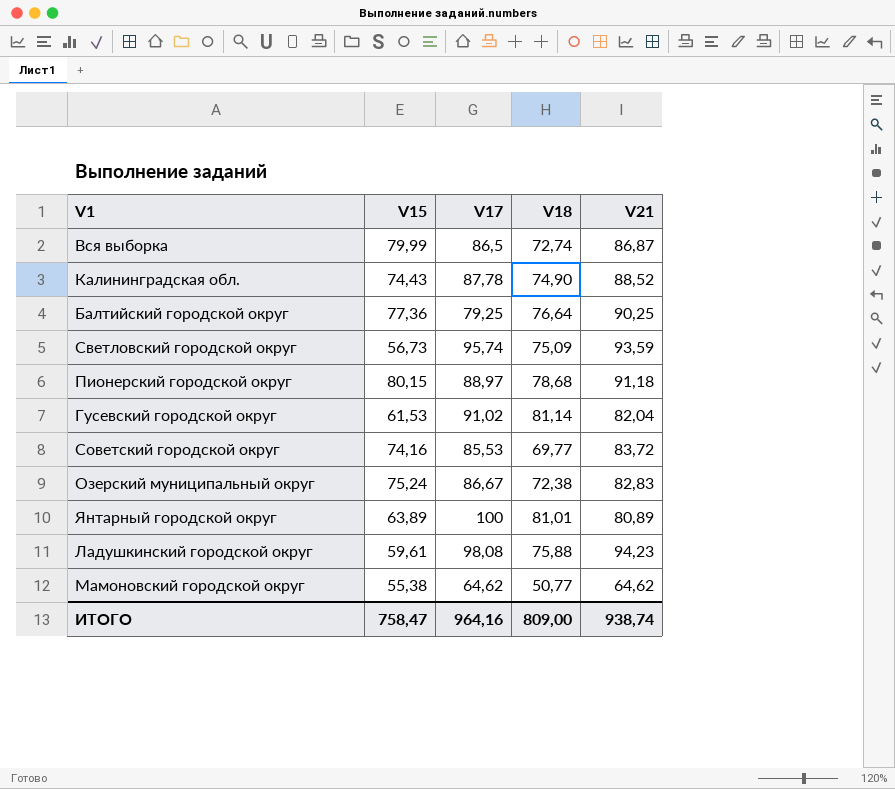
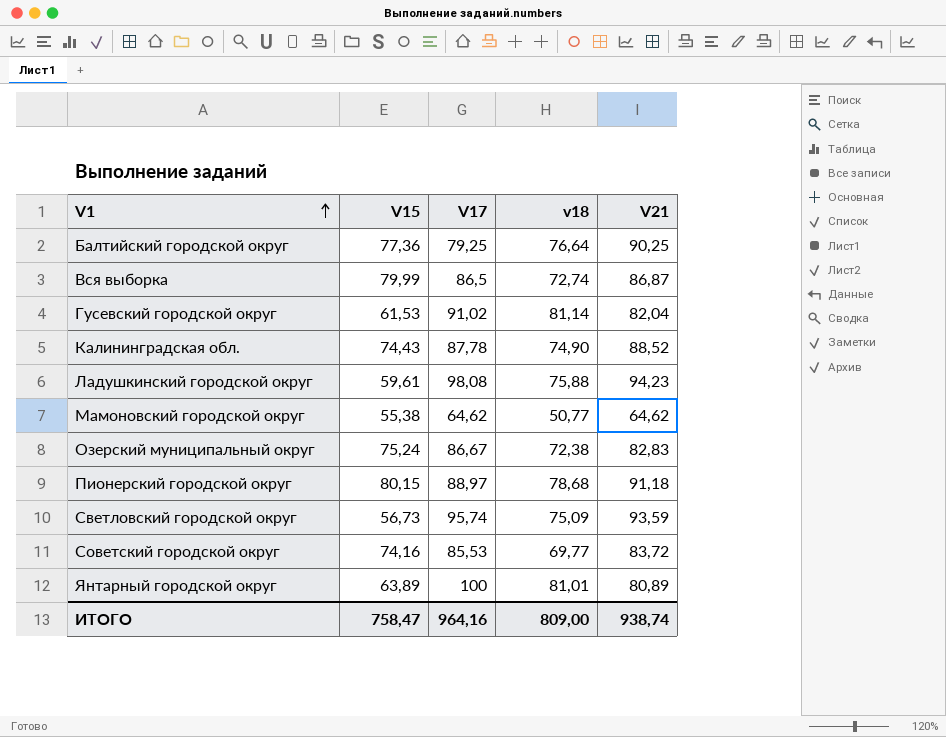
row order: none -> V1 ascending
column name: V18 -> v18

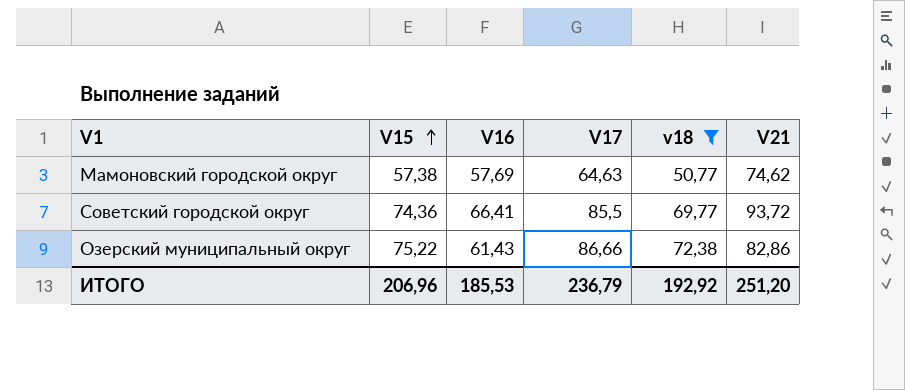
filter: none -> v18 <= 72,38
row order: V1 ascending -> V15 ascending
column V16 | position: none -> 3
Мамоновский городской округ | V15: 55,38 -> 57,38
Мамоновский городской округ | V17: 64,62 -> 64,63
Мамоновский городской округ | V21: 64,62 -> 74,62
Советский городской округ | V15: 74,16 -> 74,36
Советский городской округ | V17: 85,53 -> 85,5
Советский городской округ | V21: 83,72 -> 93,72
Озерский муниципальный округ | V15: 75,24 -> 75,22
Озерский муниципальный округ | V17: 86,67 -> 86,66
Озерский муниципальный округ | V21: 82,83 -> 82,86
ИТОГО | V15: 758,47 -> 206,96
ИТОГО | V17: 964,16 -> 236,79
ИТОГО | v18: 809,00 -> 192,92
ИТОГО | V21: 938,74 -> 251,20

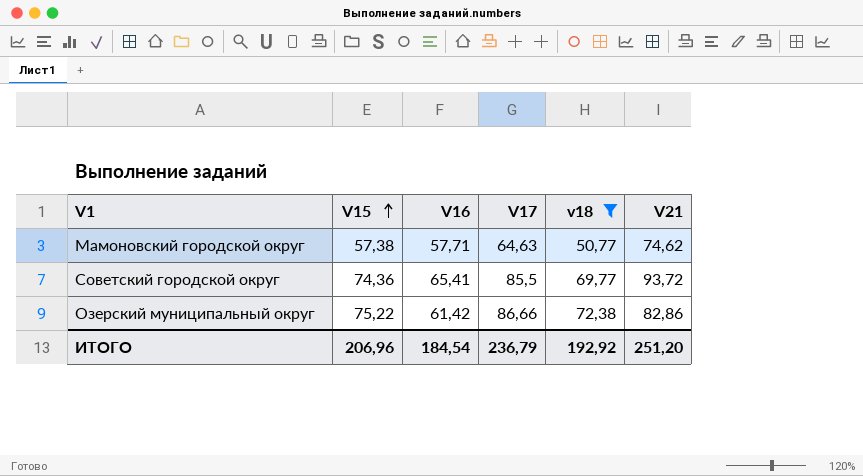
Мамоновский городской округ | V16: 57,69 -> 57,71
Советский городской округ | V16: 66,41 -> 65,41
Озерский муниципальный округ | V16: 61,43 -> 61,42
ИТОГО | V16: 185,53 -> 184,54

